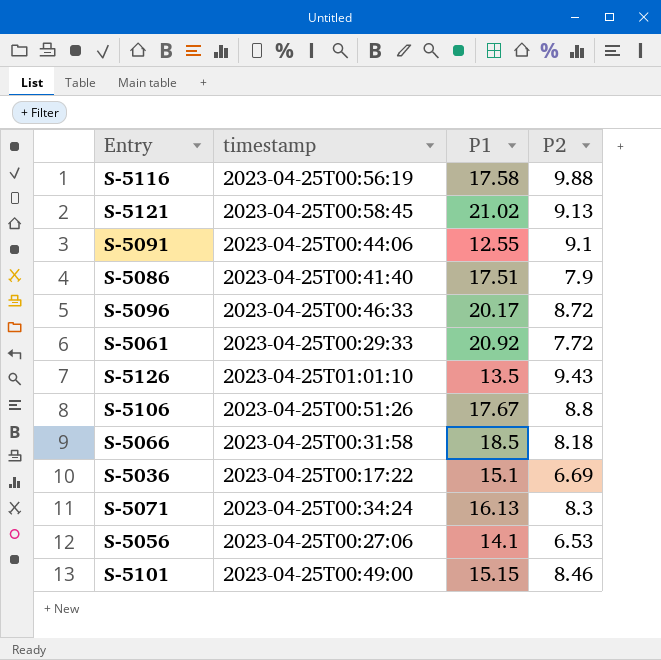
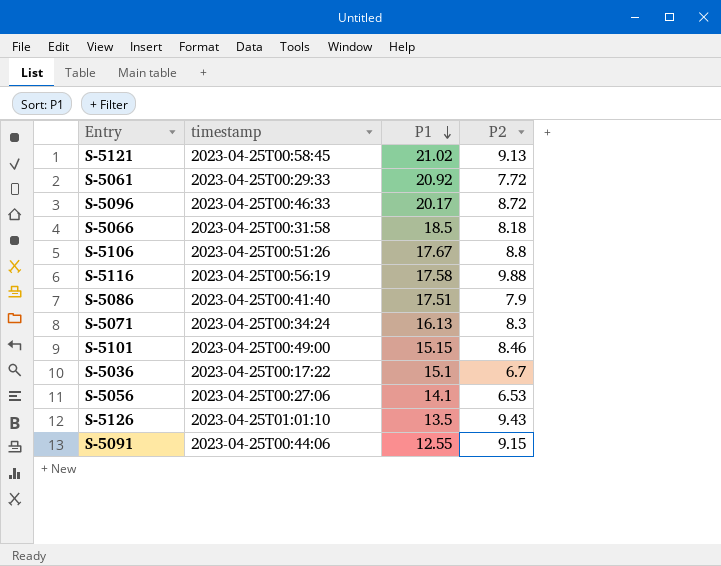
row order: none -> P1 descending
S-5036 | P2: 6.69 -> 6.7
S-5091 | P2: 9.1 -> 9.15

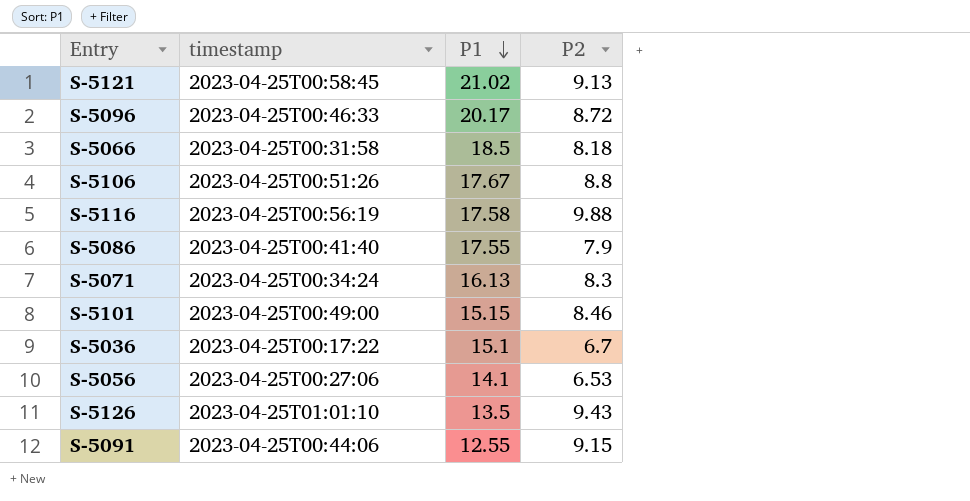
row S-5061: 2023-04-25T00:29:33 | 20.92 | 7.72 -> none
S-5086 | P1: 17.51 -> 17.55

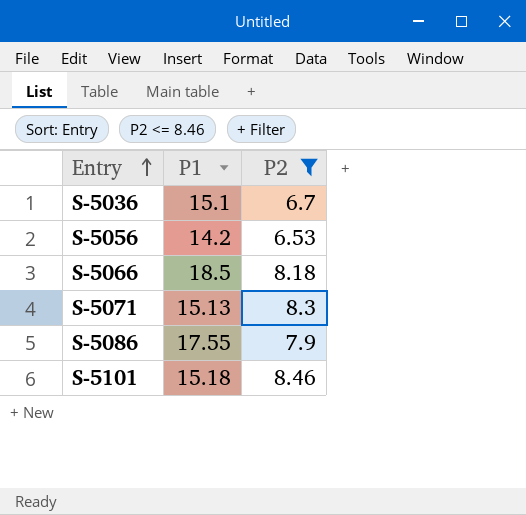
filter: none -> P2 <= 8.46
row order: P1 descending -> Entry ascending
column timestamp | position: 2 -> none
S-5056 | P1: 14.1 -> 14.2
S-5071 | P1: 16.13 -> 15.13
S-5101 | P1: 15.15 -> 15.18

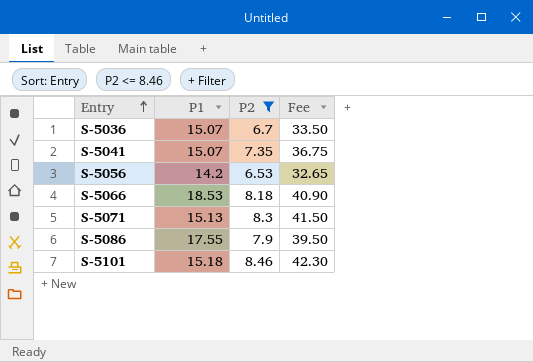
column Fee | formula: none -> [P2] * 5
S-5036 | P1: 15.1 -> 15.07
row S-5041: none -> 15.07 | 7.35 | 36.75
S-5066 | P1: 18.5 -> 18.53

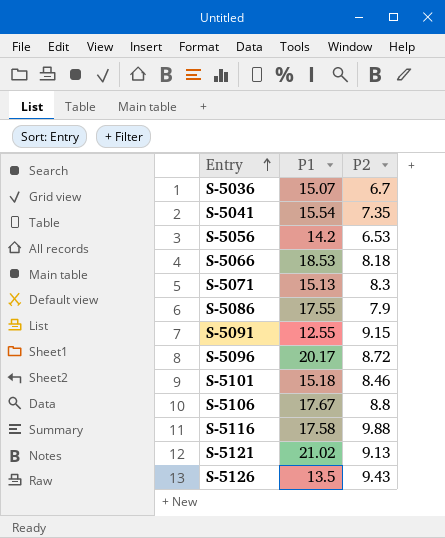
filter: P2 <= 8.46 -> none
column Fee | formula: [P2] * 5 -> none
S-5041 | P1: 15.07 -> 15.54

